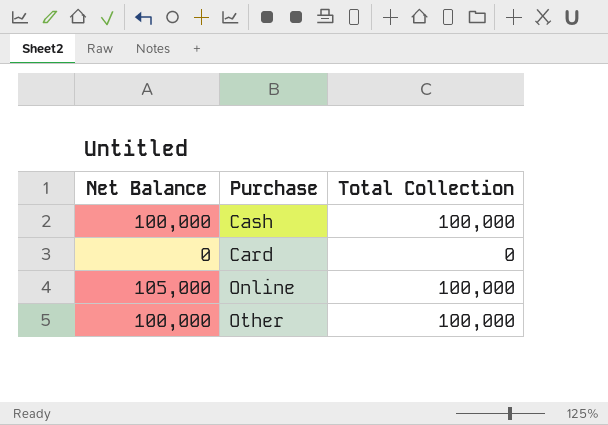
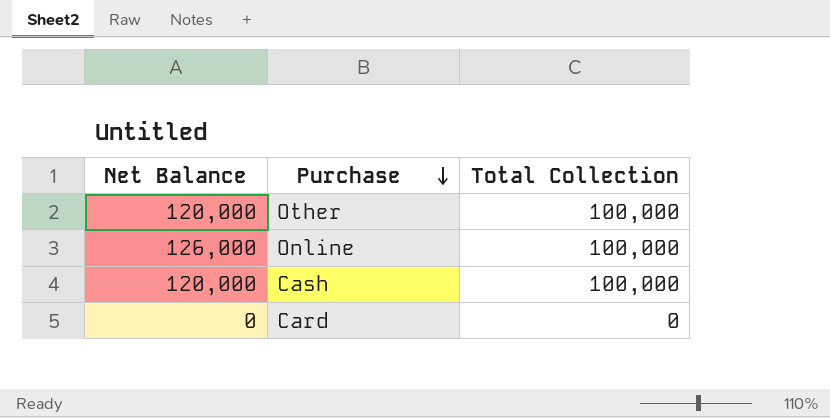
row order: none -> Purchase descending
Other | Net Balance: 100,000 -> 120,000
Online | Net Balance: 105,000 -> 126,000
Cash | Net Balance: 100,000 -> 120,000

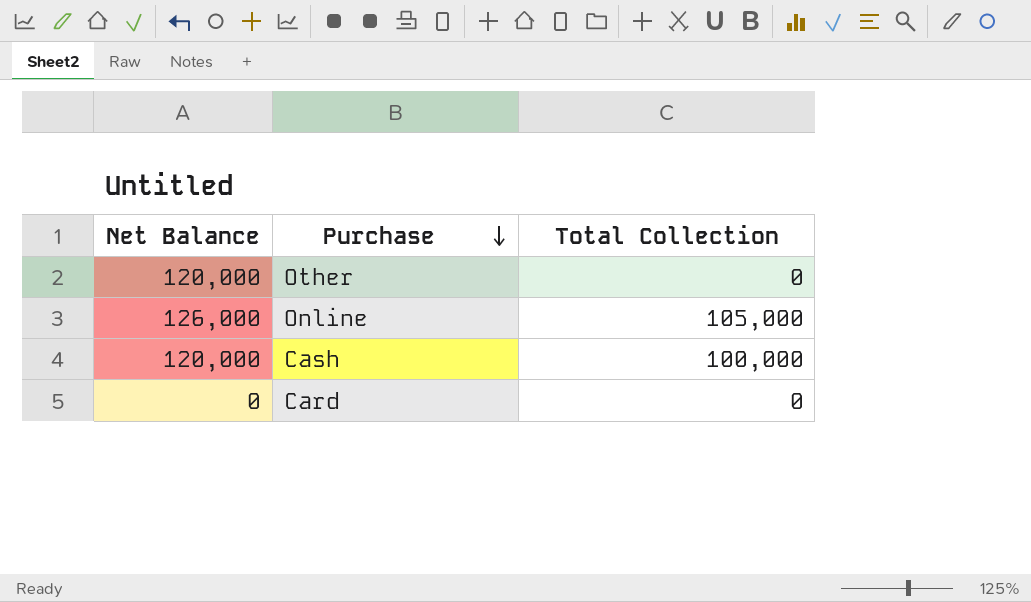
Other | Total Collection: 100,000 -> 0
Online | Total Collection: 100,000 -> 105,000

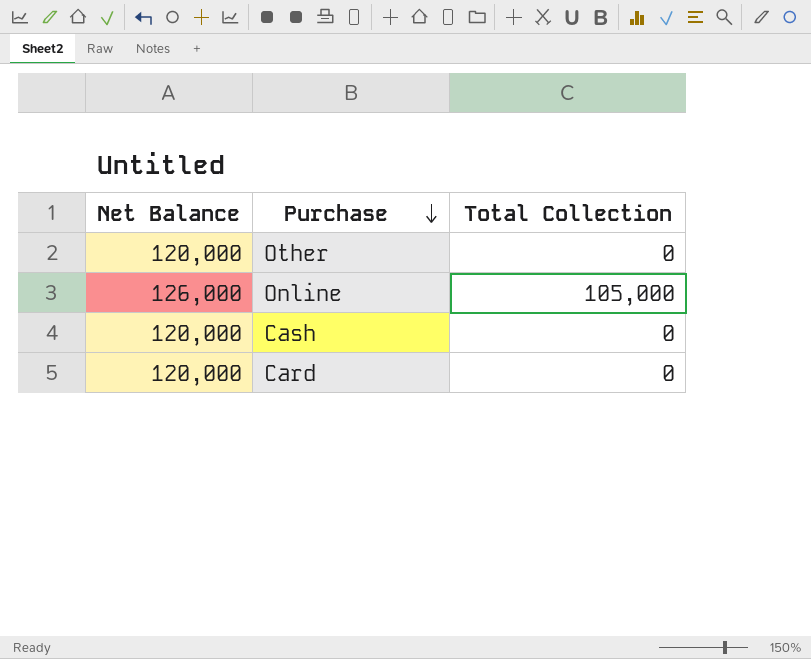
Cash | Total Collection: 100,000 -> 0
Card | Net Balance: 0 -> 120,000

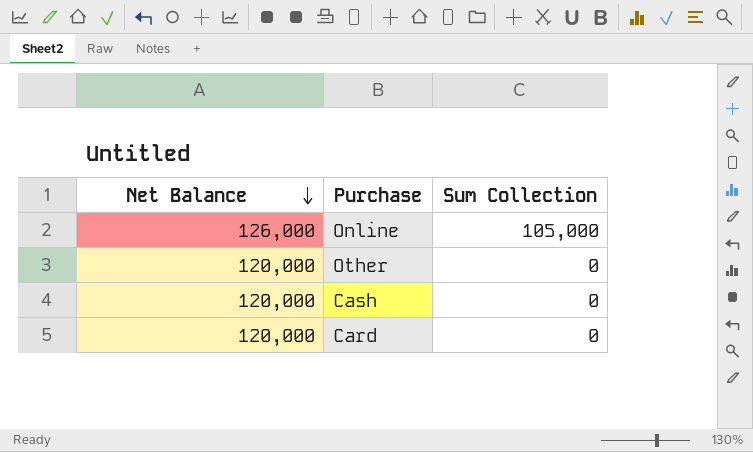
row order: Purchase descending -> Net Balance descending
column name: Total Collection -> Sum Collection

